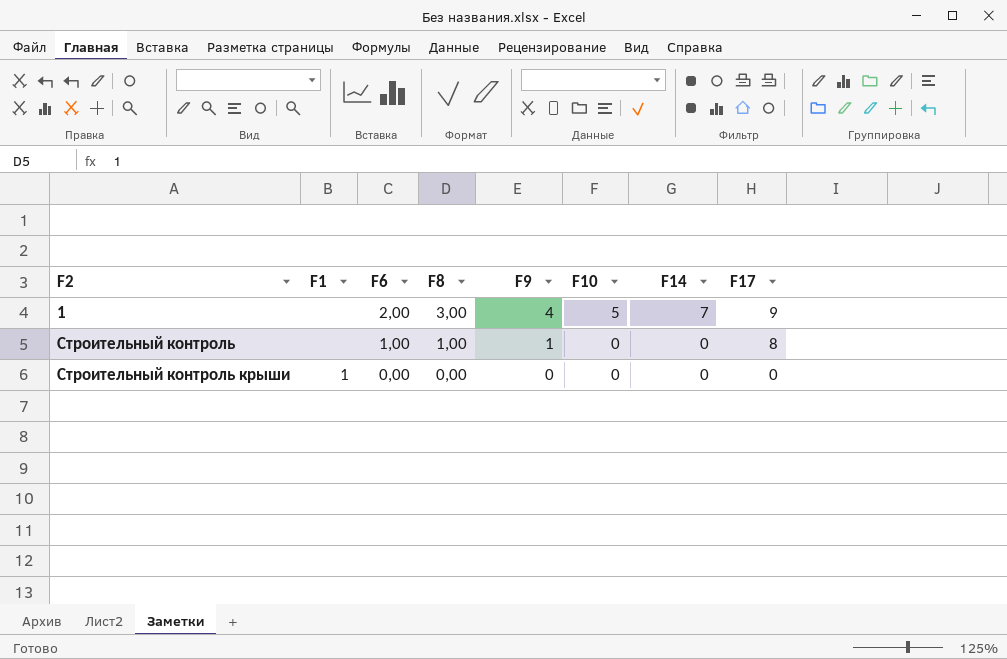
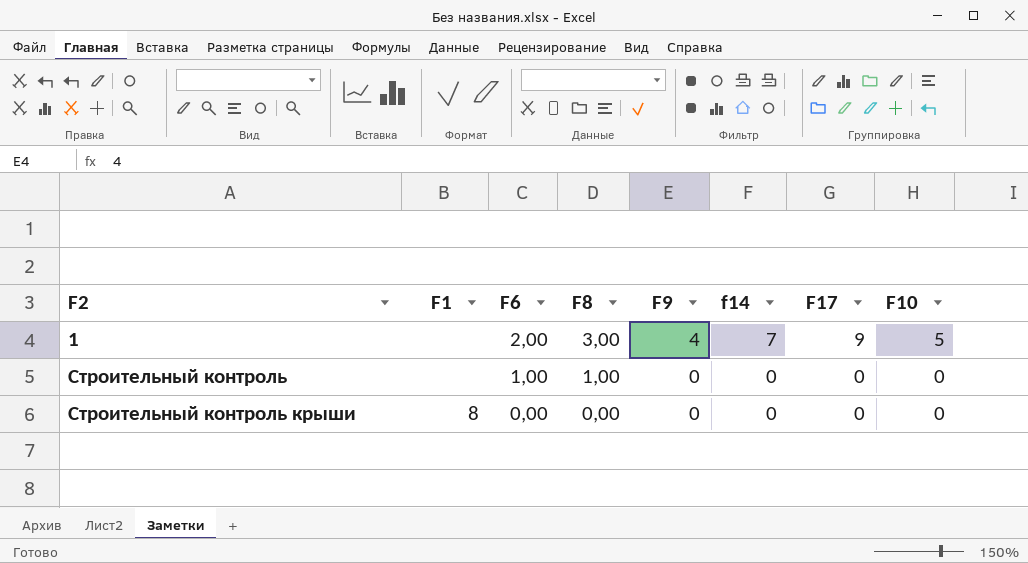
column name: F14 -> f14
column F10 | position: 6 -> 8
Строительный контроль | F9: 1 -> 0
Строительный контроль | F17: 8 -> 0
Строительный контроль крыши | F1: 1 -> 8

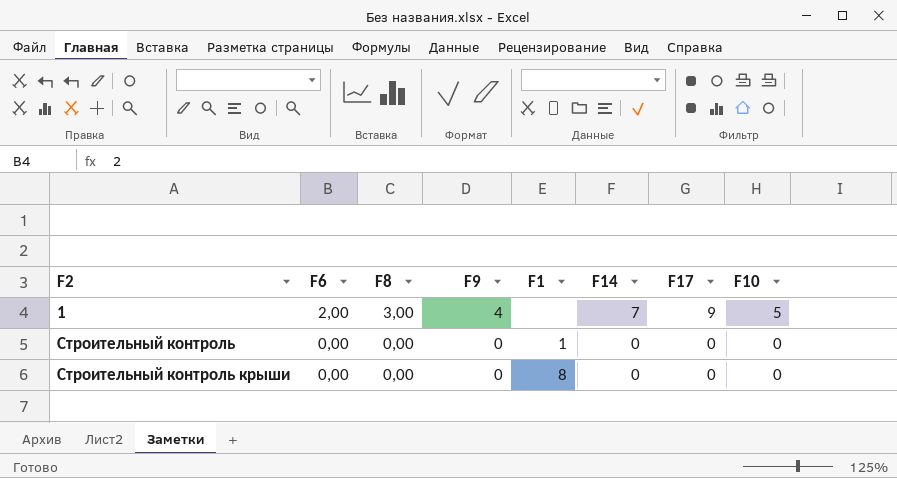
column F1 | position: 2 -> 5
column name: f14 -> F14
Строительный контроль | F6: 1,00 -> 0,00
Строительный контроль | F8: 1,00 -> 0,00
Строительный контроль | F1: none -> 1

